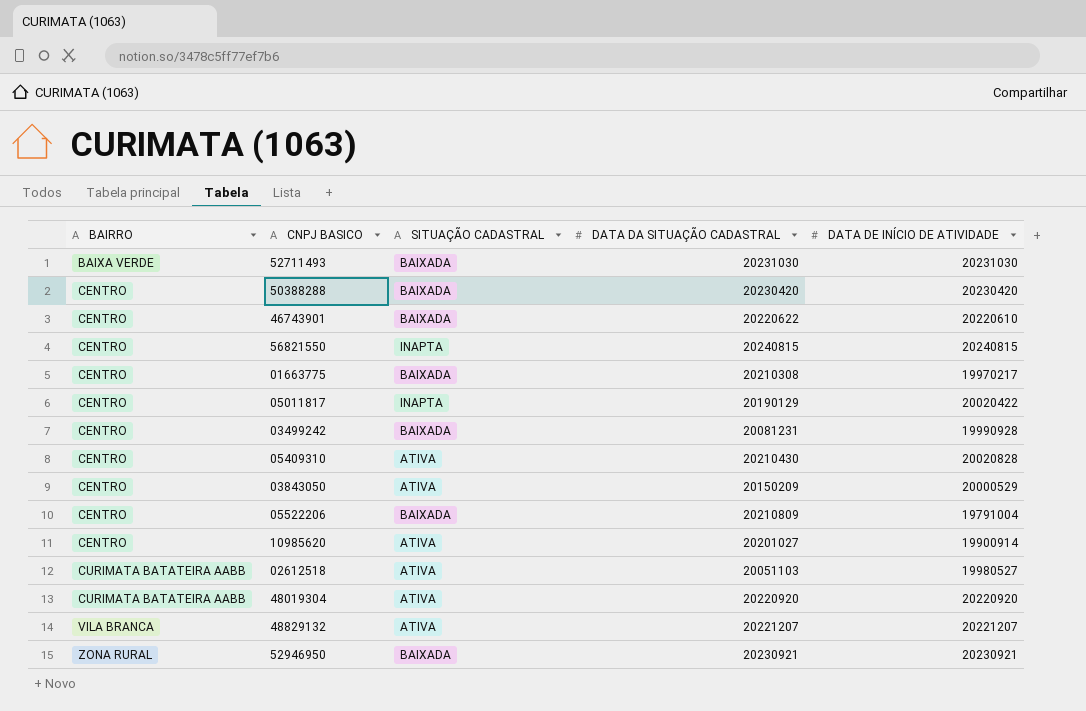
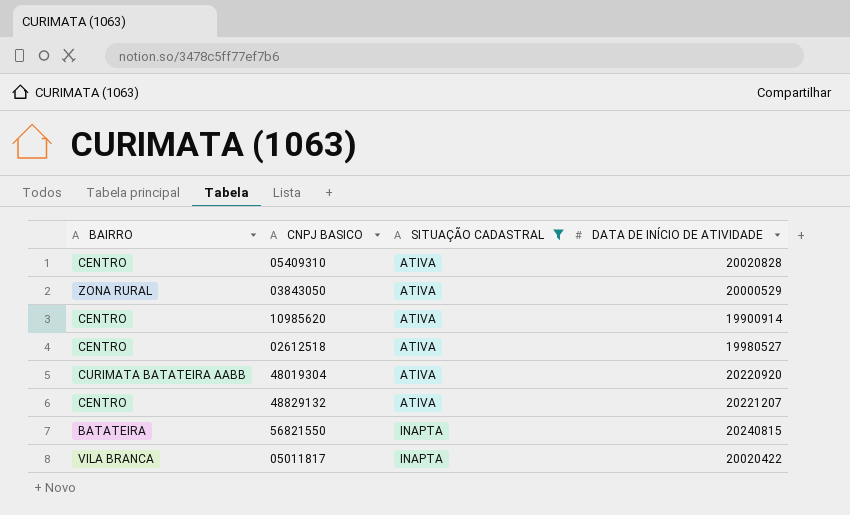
filter: none -> SITUAÇÃO CADASTRAL != BAIXADA
row order: BAIRRO ascending -> SITUAÇÃO CADASTRAL ascending
column DATA DA SITUAÇÃO CADASTRAL | position: 4 -> none
03843050 | BAIRRO: CENTRO -> ZONA RURAL
02612518 | BAIRRO: CURIMATA BATATEIRA AABB -> CENTRO
48829132 | BAIRRO: VILA BRANCA -> CENTRO
56821550 | BAIRRO: CENTRO -> BATATEIRA
05011817 | BAIRRO: CENTRO -> VILA BRANCA

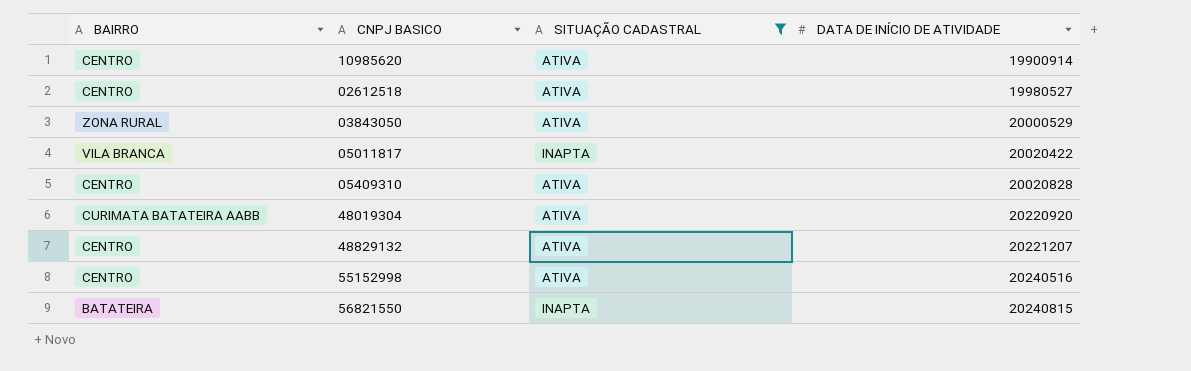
row order: SITUAÇÃO CADASTRAL ascending -> DATA DE INÍCIO DE ATIVIDADE ascending
row 55152998: none -> CENTRO | ATIVA | 20240516

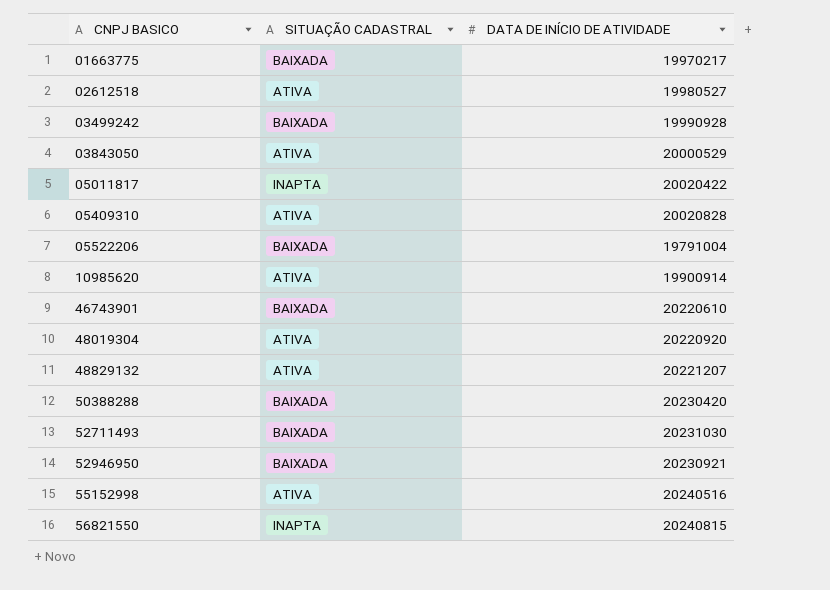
filter: SITUAÇÃO CADASTRAL != BAIXADA -> none
row order: DATA DE INÍCIO DE ATIVIDADE ascending -> CNPJ BASICO ascending
column BAIRRO | position: 1 -> none

